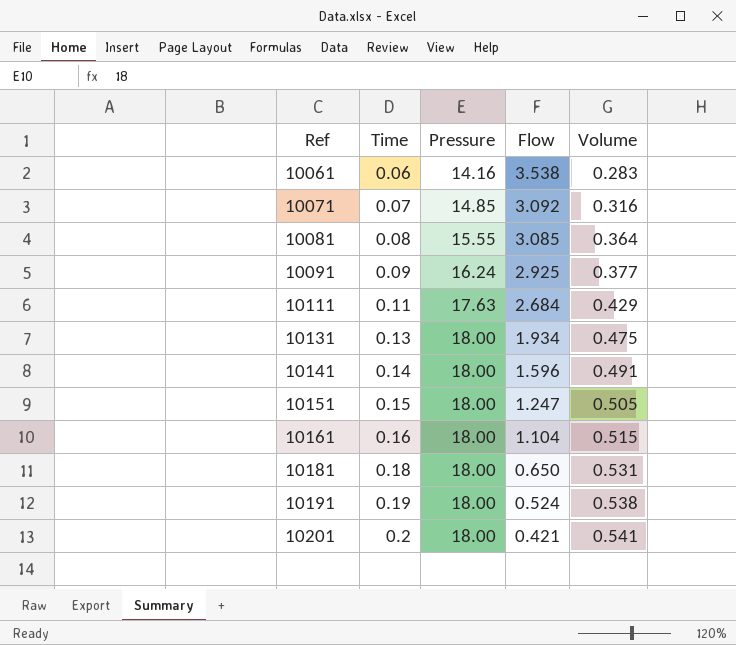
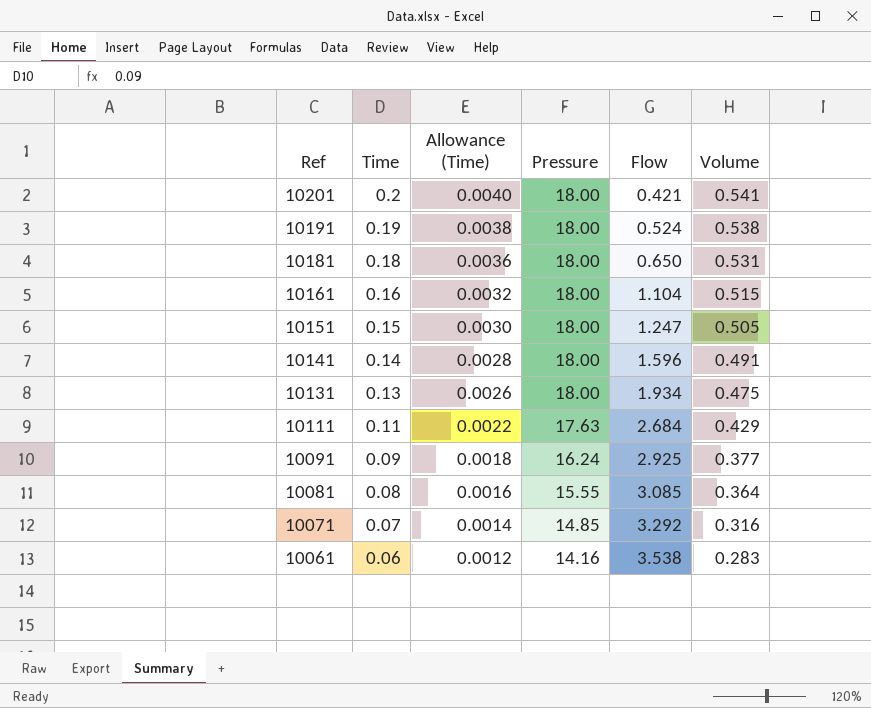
row order: Ref ascending -> Ref descending
column Allowance (Time) | formula: none -> [Time] * 0.02
10071 | Flow: 3.092 -> 3.292

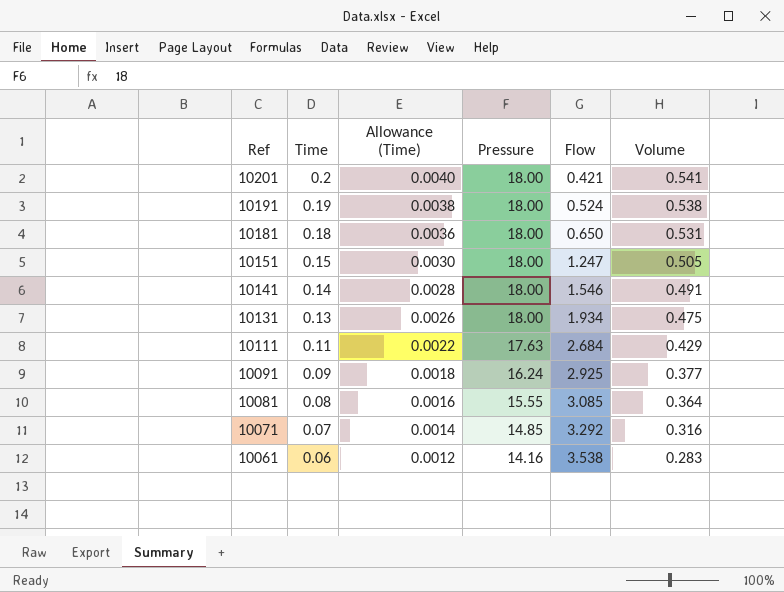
row 10161: 0.16 | 0.0032 | 18.00 | 1.104 | 0.515 -> none
10141 | Flow: 1.596 -> 1.546

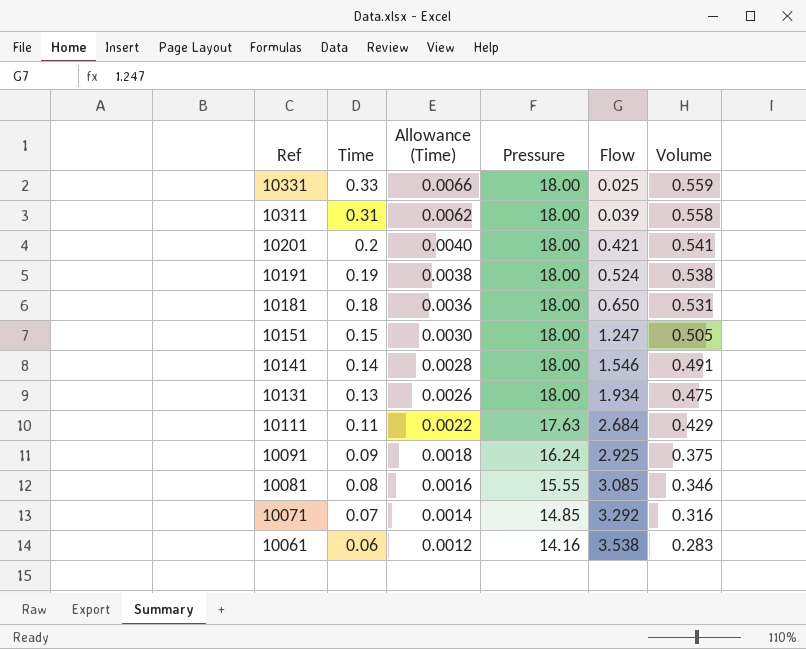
row 10331: none -> 0.33 | 0.0066 | 18.00 | 0.025 | 0.559
row 10311: none -> 0.31 | 0.0062 | 18.00 | 0.039 | 0.558
10091 | Volume: 0.377 -> 0.375
10081 | Volume: 0.364 -> 0.346

